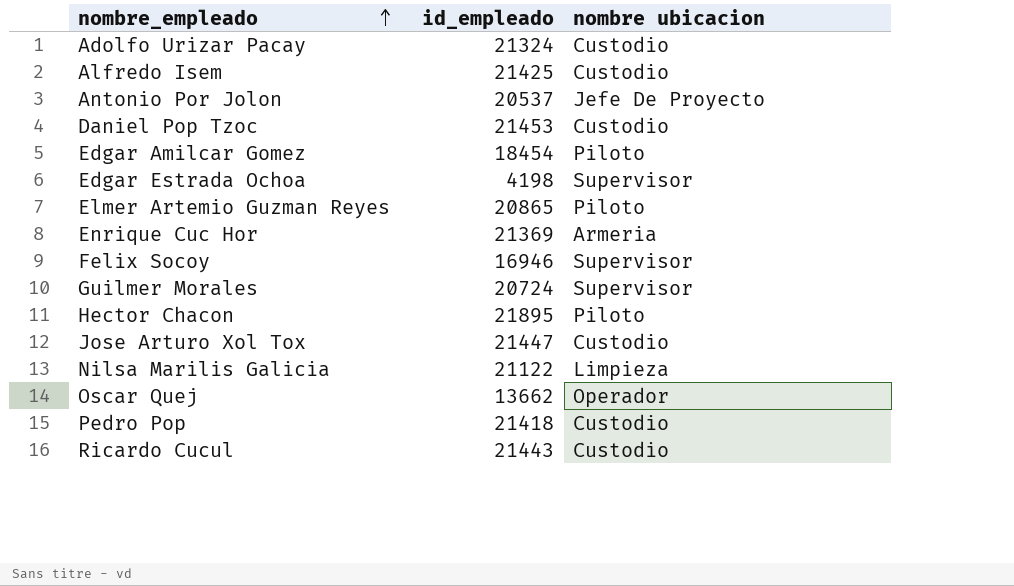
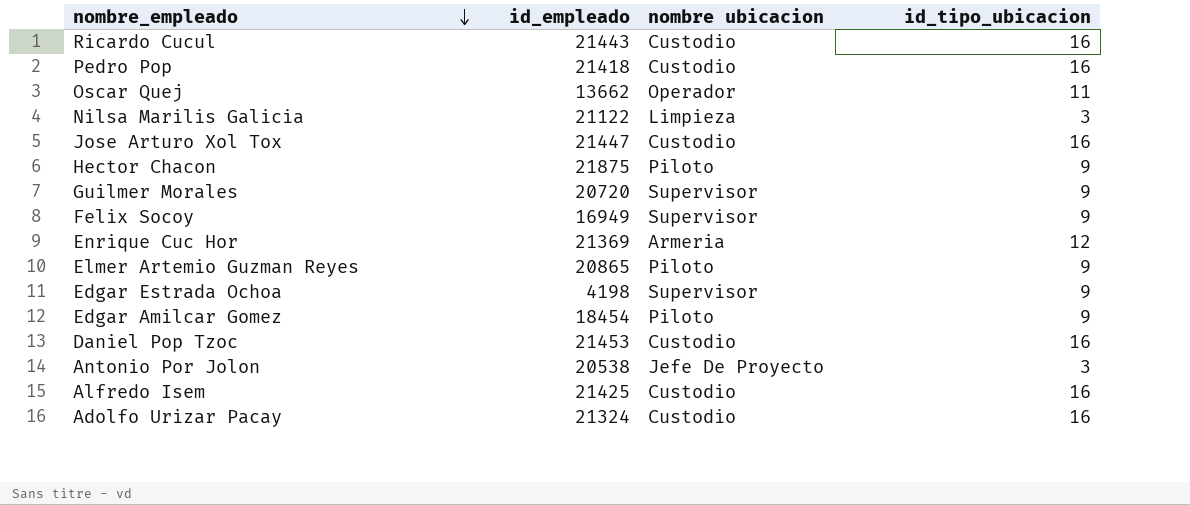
row order: nombre_empleado ascending -> nombre_empleado descending
column id_tipo_ubicacion | position: none -> 4
Hector Chacon | id_empleado: 21895 -> 21875
Guilmer Morales | id_empleado: 20724 -> 20720
Felix Socoy | id_empleado: 16946 -> 16949
Antonio Por Jolon | id_empleado: 20537 -> 20538

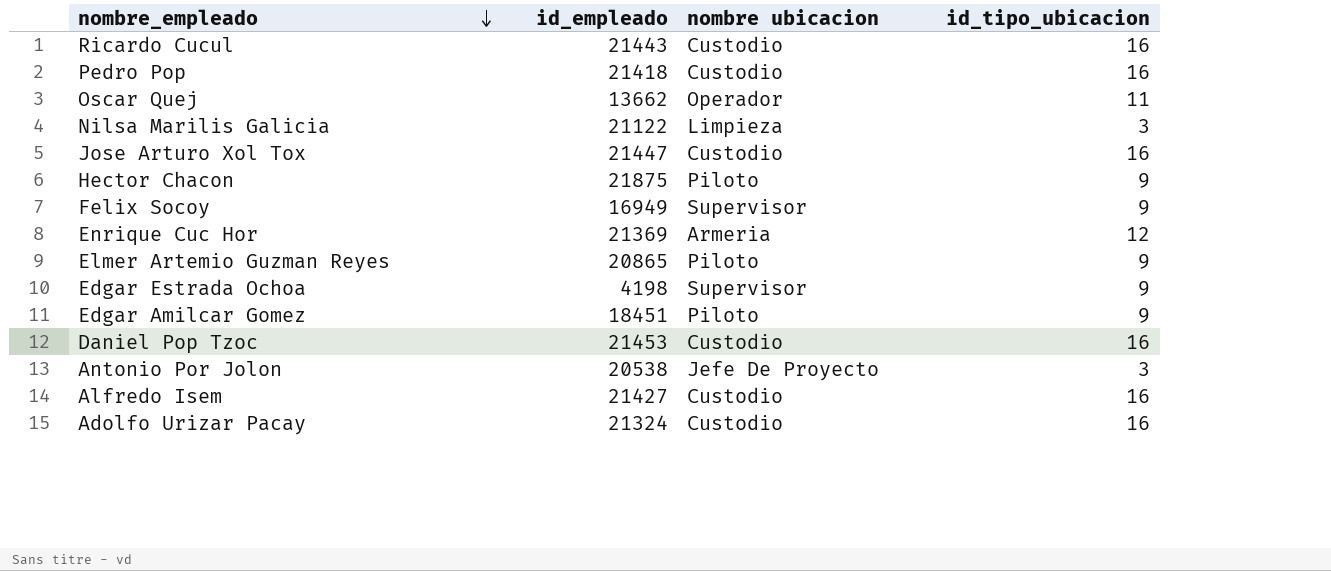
row Guilmer Morales: 20720 | Supervisor | 9 -> none
Edgar Amilcar Gomez | id_empleado: 18454 -> 18451
Alfredo Isem | id_empleado: 21425 -> 21427

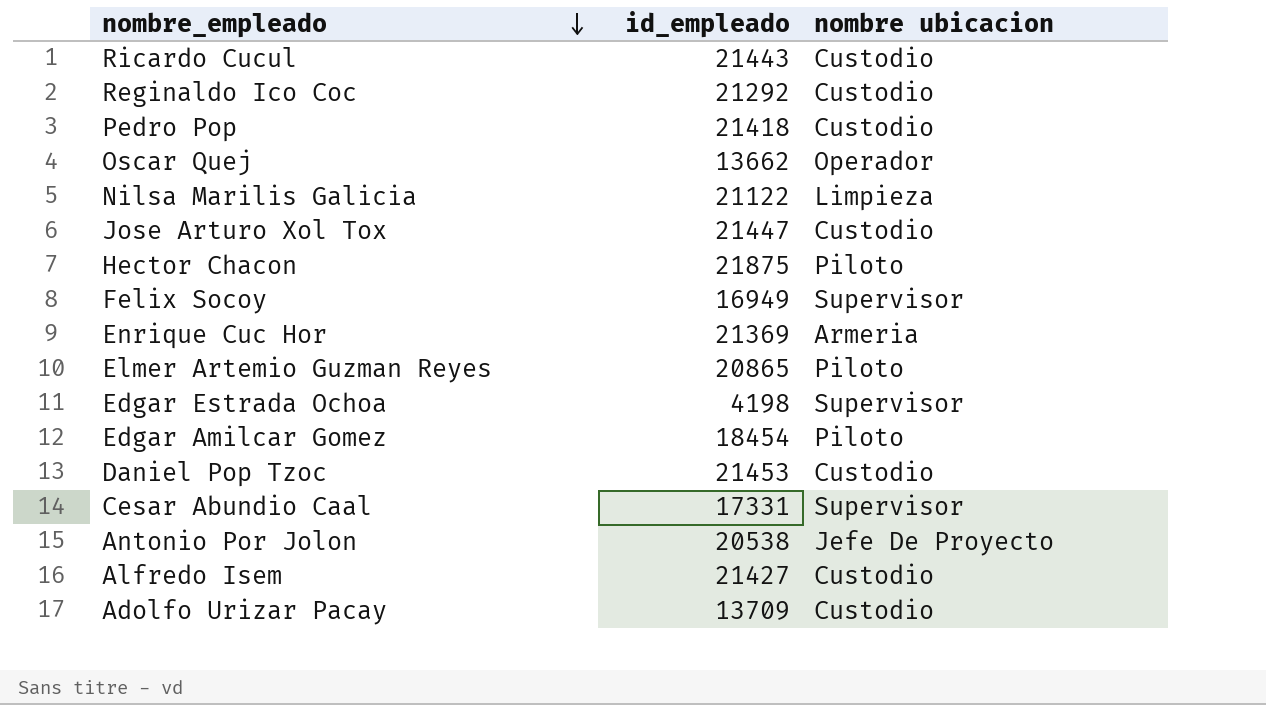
column id_tipo_ubicacion | position: 4 -> none
row Reginaldo Ico Coc: none -> 21292 | Custodio
Edgar Amilcar Gomez | id_empleado: 18451 -> 18454
row Cesar Abundio Caal: none -> 17331 | Supervisor
Adolfo Urizar Pacay | id_empleado: 21324 -> 13709

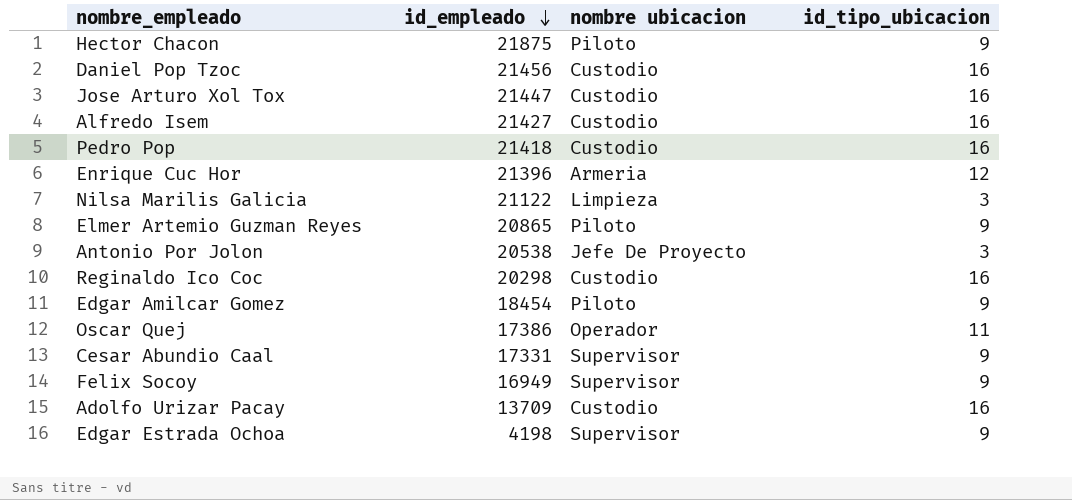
row order: nombre_empleado descending -> id_empleado descending
column id_tipo_ubicacion | position: none -> 4
row Ricardo Cucul: 21443 | Custodio -> none
Daniel Pop Tzoc | id_empleado: 21453 -> 21456
Enrique Cuc Hor | id_empleado: 21369 -> 21396
Reginaldo Ico Coc | id_empleado: 21292 -> 20298
Oscar Quej | id_empleado: 13662 -> 17386

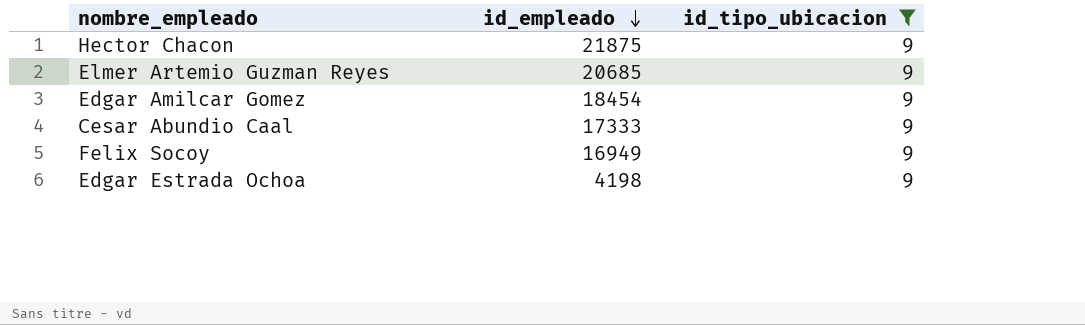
filter: none -> id_tipo_ubicacion = 9
column nombre ubicacion | position: 3 -> none
Elmer Artemio Guzman Reyes | id_empleado: 20865 -> 20685
Cesar Abundio Caal | id_empleado: 17331 -> 17333

